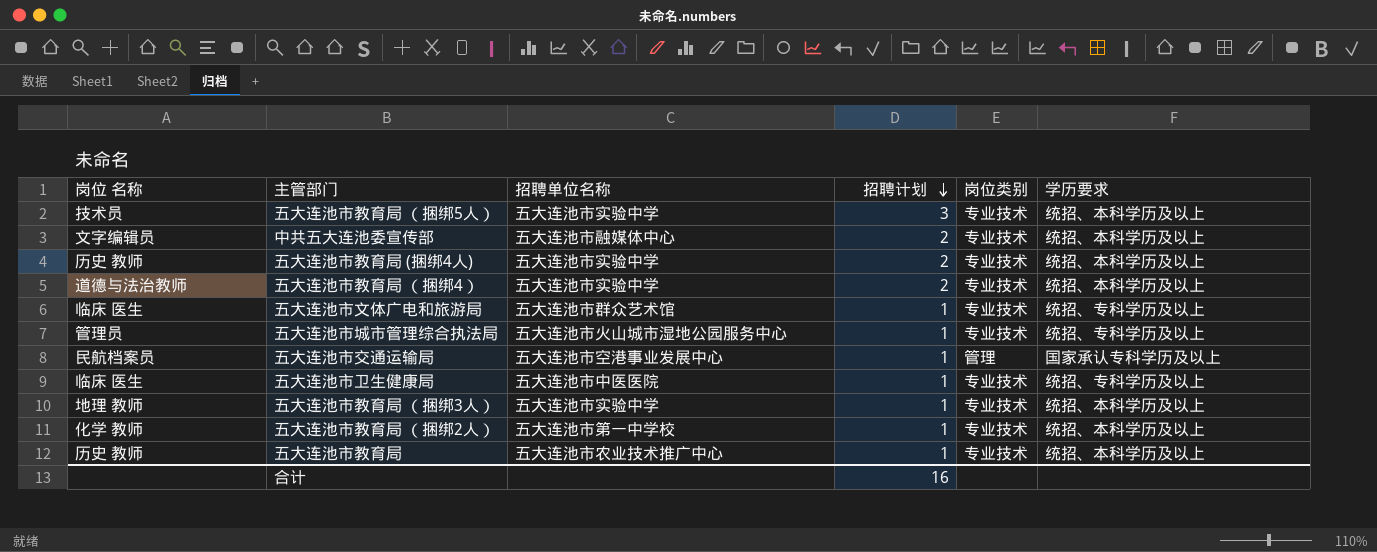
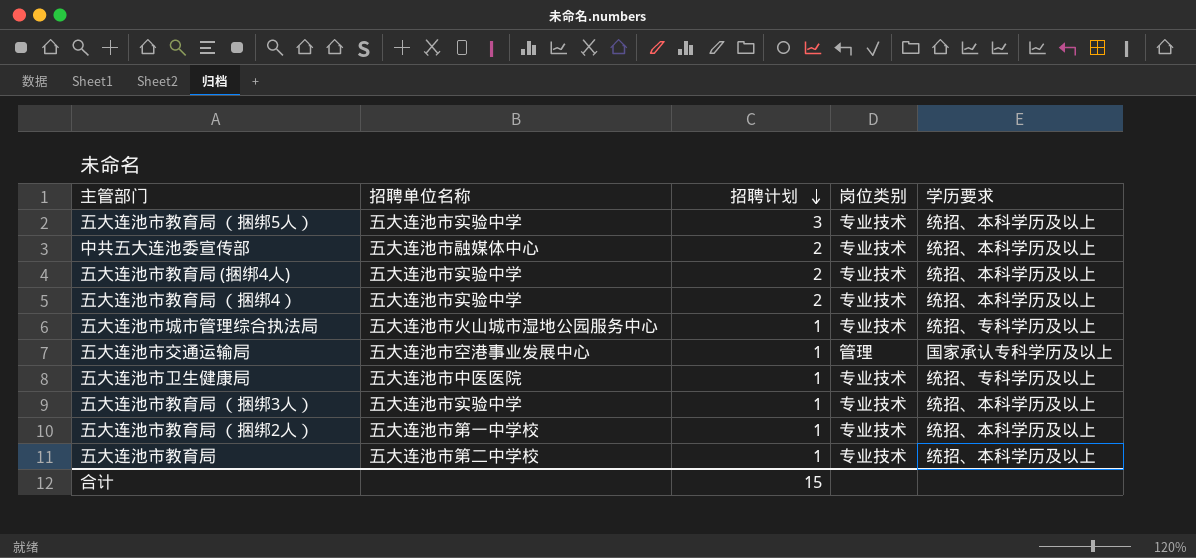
column 岗位 名称 | position: 1 -> none
row 五大连池市文体广电和旅游局: 临床 医生 | 五大连池市群众艺术馆 | 1 | 专业技术 | 统招、专科学历及以上 -> none
五大连池市教育局 | 招聘单位名称: 五大连池市农业技术推广中心 -> 五大连池市第二中学校
合计 | 招聘计划: 16 -> 15

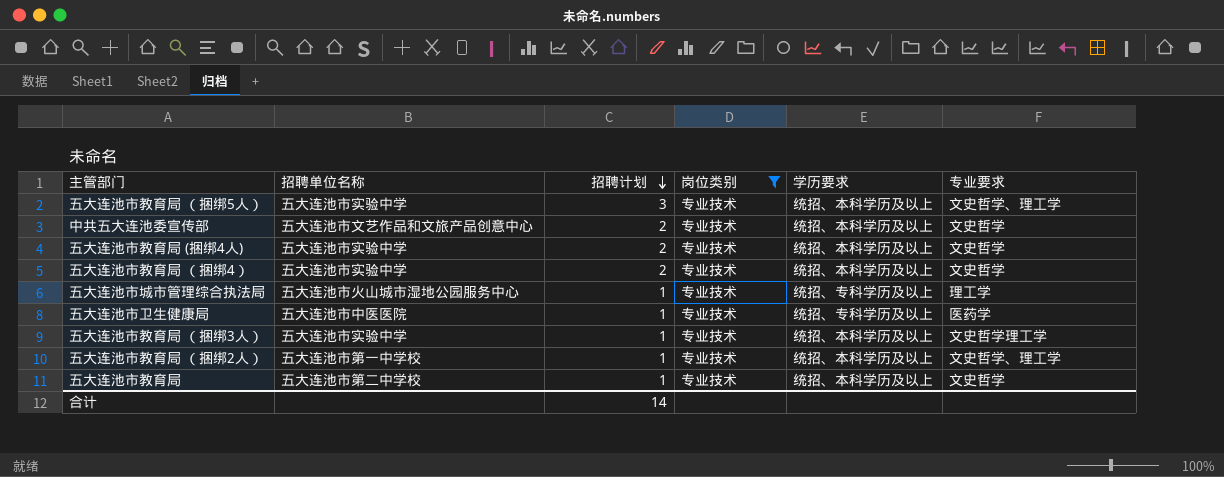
filter: none -> 岗位类别 = 专业技术
column 专业要求 | position: none -> 6
中共五大连池委宣传部 | 招聘单位名称: 五大连池市融媒体中心 -> 五大连池市文艺作品和文旅产品创意中心
合计 | 招聘计划: 15 -> 14

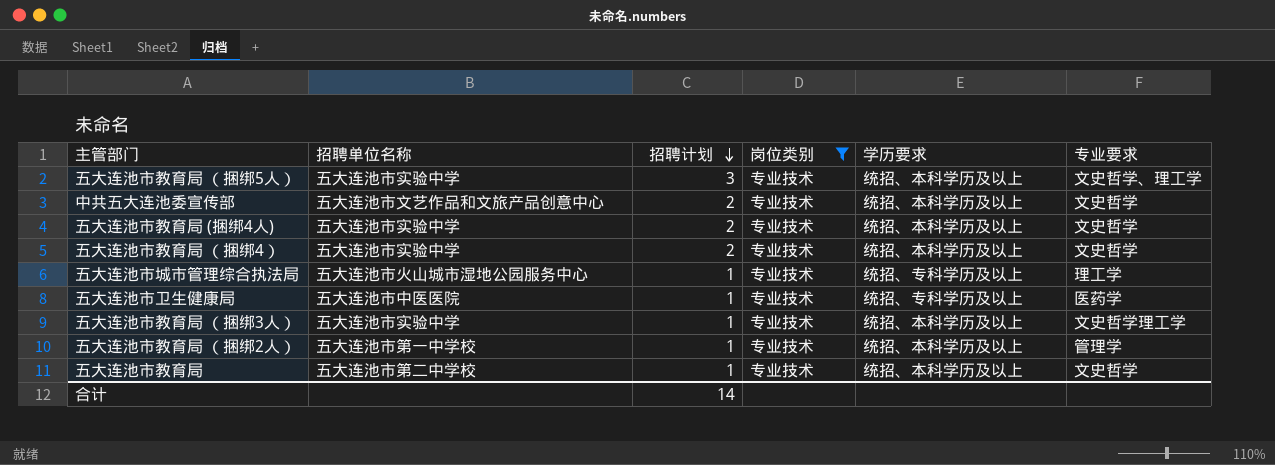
五大连池市教育局 （捆绑2人） | 专业要求: 文史哲学、理工学 -> 管理学

